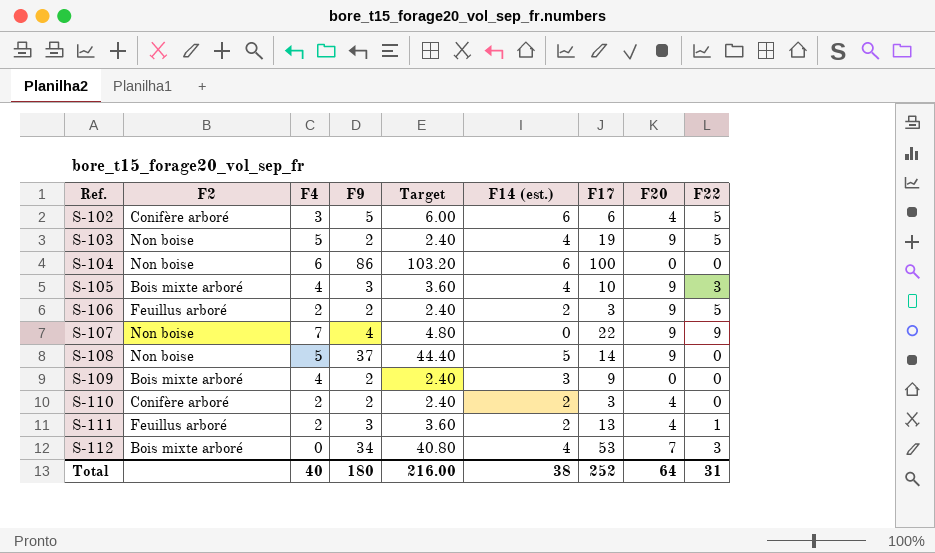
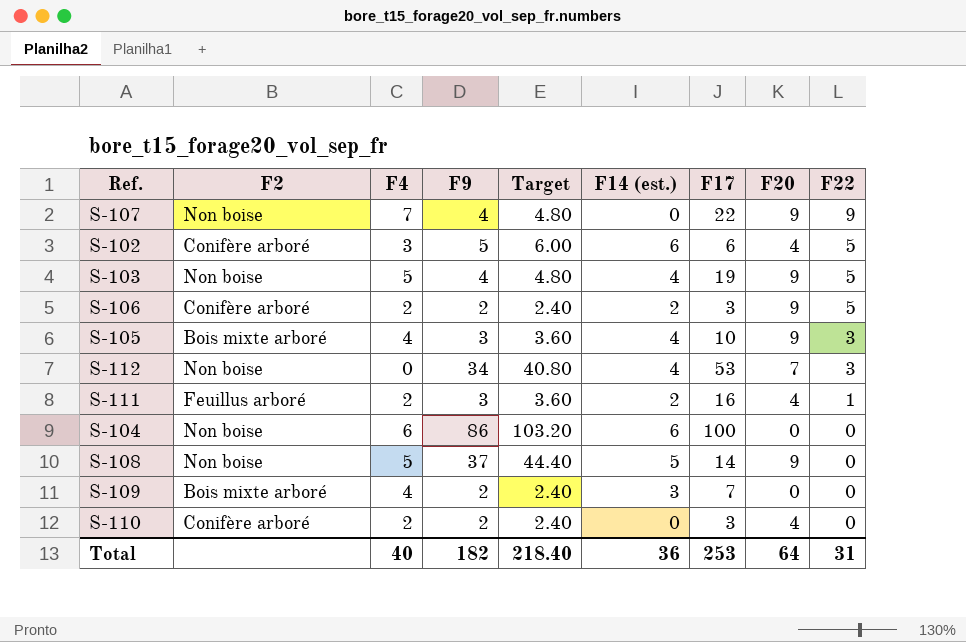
row order: Ref. ascending -> F22 descending
S-103 | F9: 2 -> 4
S-103 | Target: 2.40 -> 4.80
S-106 | F2: Feuillus arboré -> Conifère arboré
S-112 | F2: Bois mixte arboré -> Non boise
S-111 | F17: 13 -> 16
S-109 | F17: 9 -> 7
S-110 | F14 (est.): 2 -> 0
Total | F9: 180 -> 182
Total | Target: 216.00 -> 218.40
Total | F14 (est.): 38 -> 36
Total | F17: 252 -> 253

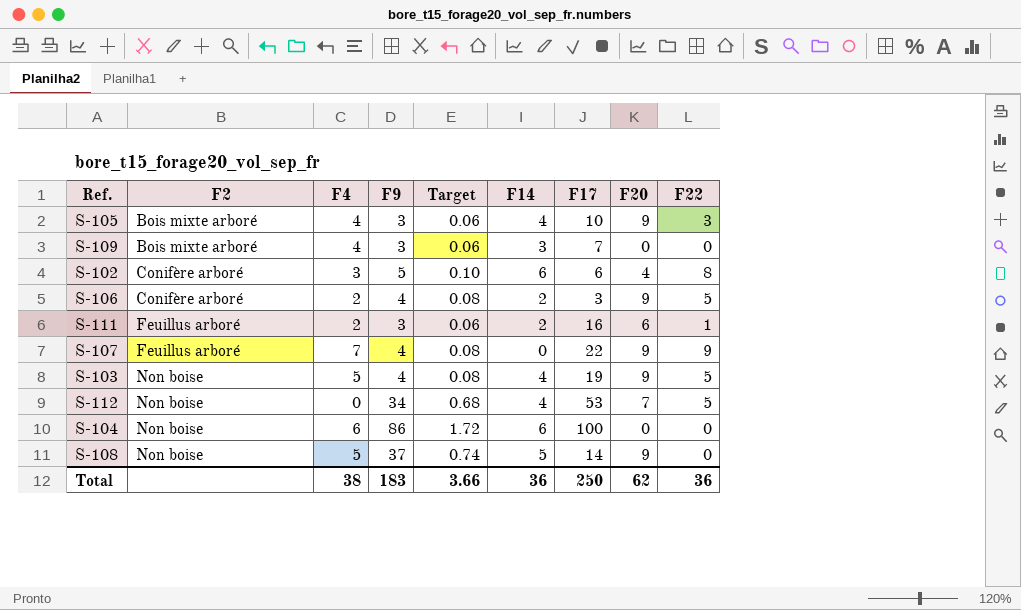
row order: F22 descending -> F2 ascending
column Target | formula: [F9] * 1.2 -> [F9] * 0.02
column name: F14 (est.) -> F14
row S-110: Conifère arboré | 2 | 2 | 2.40 | 0 | 3 | 4 | 0 -> none
S-109 | F9: 2 -> 3
S-102 | F22: 5 -> 8
S-106 | F9: 2 -> 4
S-111 | F20: 4 -> 6
S-107 | F2: Non boise -> Feuillus arboré
S-112 | F22: 3 -> 5
Total | F4: 40 -> 38
Total | F9: 182 -> 183
Total | Target: 218.40 -> 3.66
Total | F17: 253 -> 250
Total | F20: 64 -> 62
Total | F22: 31 -> 36

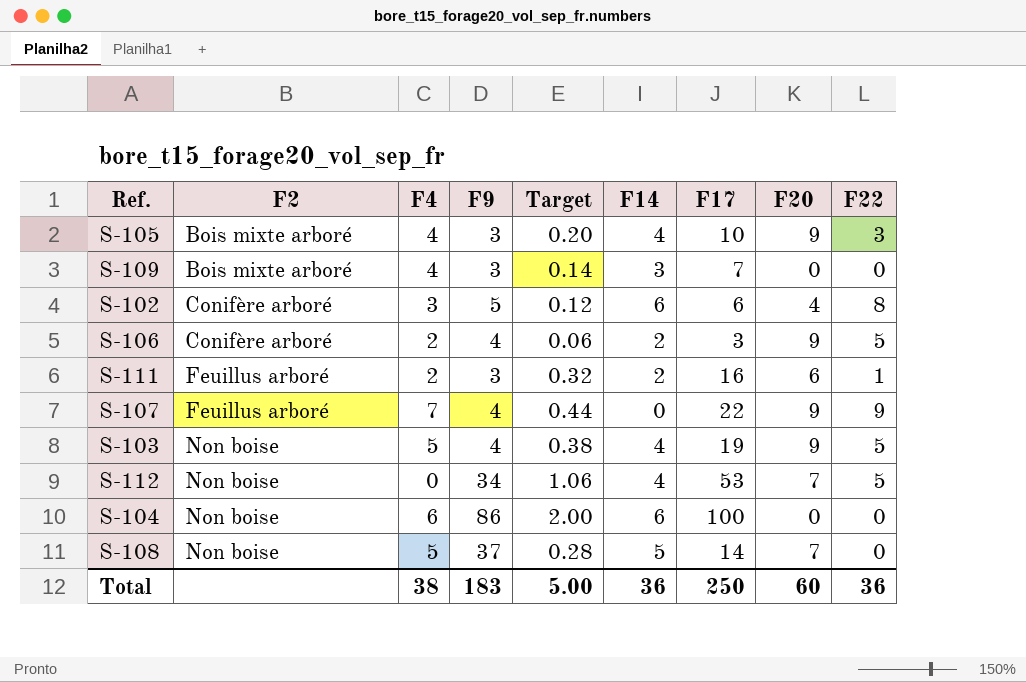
column Target | formula: [F9] * 0.02 -> [F17] * 0.02
S-108 | F20: 9 -> 7
Total | Target: 3.66 -> 5.00
Total | F20: 62 -> 60

